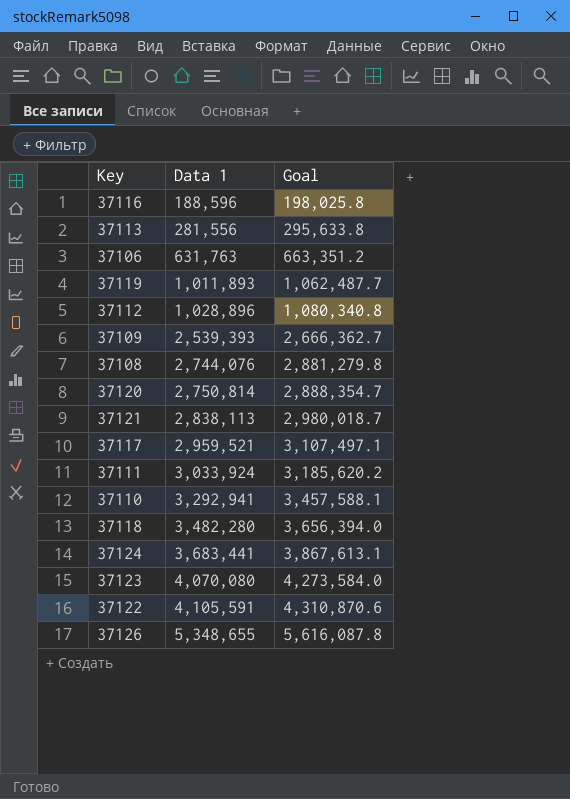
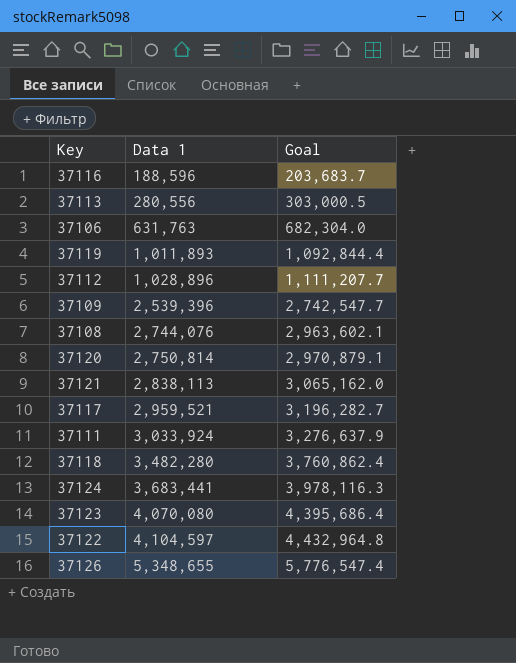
column Goal | formula: [Data 1] * 1.05 -> [Data 1] * 1.08
row 37110: 3,292,941 | 3,457,588.1 -> none
37113 | Data 1: 281,556 -> 280,556
37109 | Data 1: 2,539,393 -> 2,539,396
37122 | Data 1: 4,105,591 -> 4,104,597

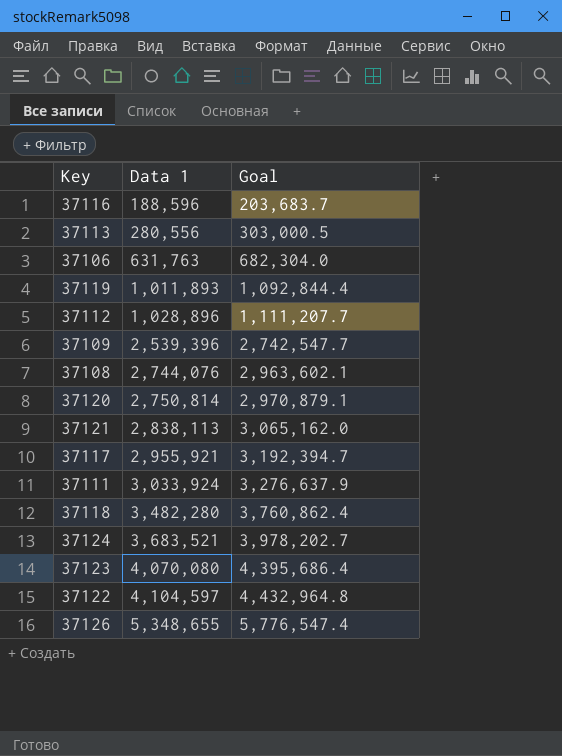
37117 | Data 1: 2,959,521 -> 2,955,921
37117 | Goal: 3,196,282.7 -> 3,192,394.7
37124 | Data 1: 3,683,441 -> 3,683,521
37124 | Goal: 3,978,116.3 -> 3,978,202.7

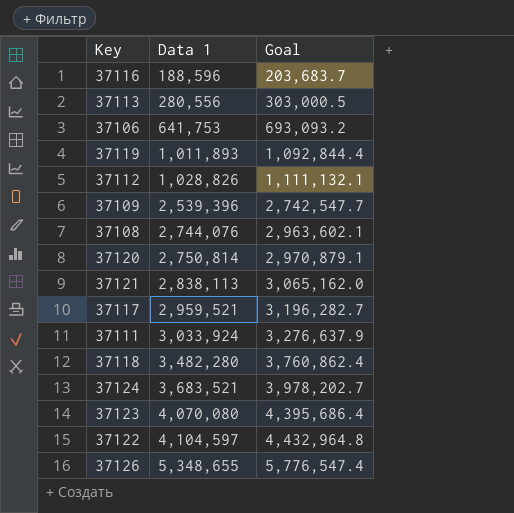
37106 | Data 1: 631,763 -> 641,753
37106 | Goal: 682,304.0 -> 693,093.2
37112 | Data 1: 1,028,896 -> 1,028,826
37112 | Goal: 1,111,207.7 -> 1,111,132.1
37117 | Data 1: 2,955,921 -> 2,959,521
37117 | Goal: 3,192,394.7 -> 3,196,282.7

